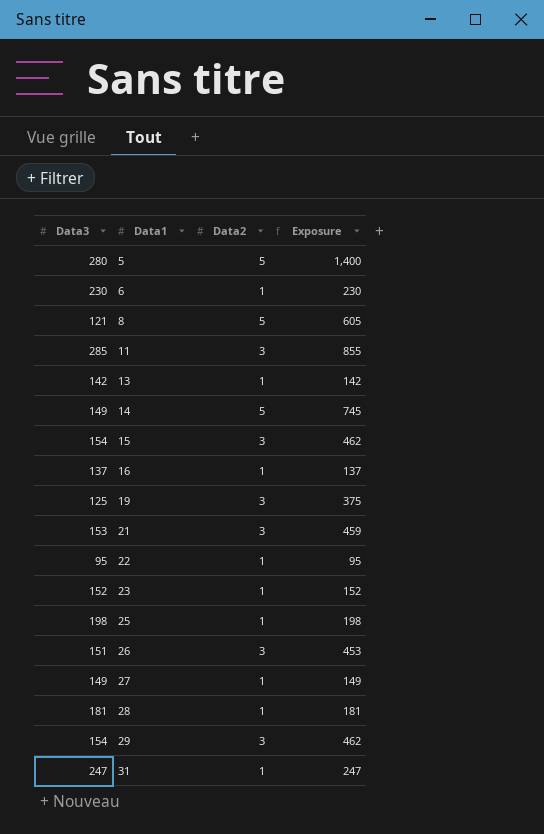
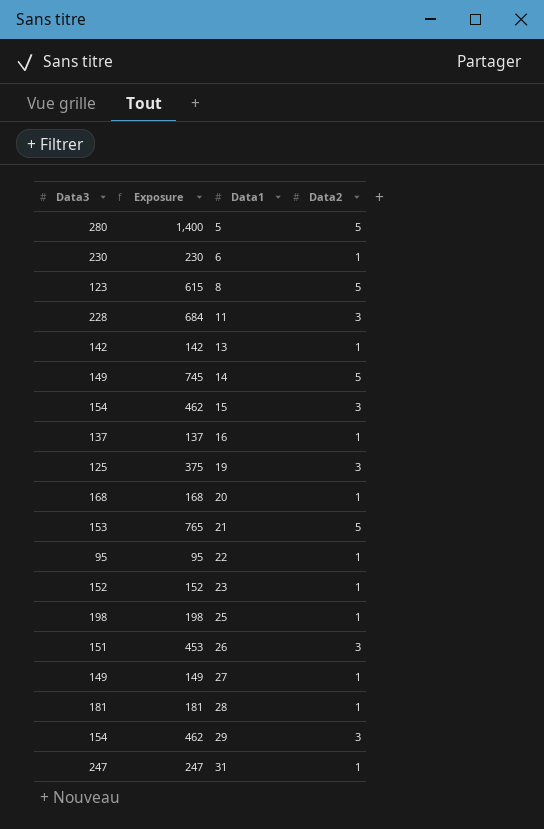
column Exposure | position: 4 -> 2
8 | Data3: 121 -> 123
8 | Exposure: 605 -> 615
11 | Data3: 285 -> 228
11 | Exposure: 855 -> 684
row 20: none -> 168 | 168 | 1
21 | Exposure: 459 -> 765
21 | Data2: 3 -> 5

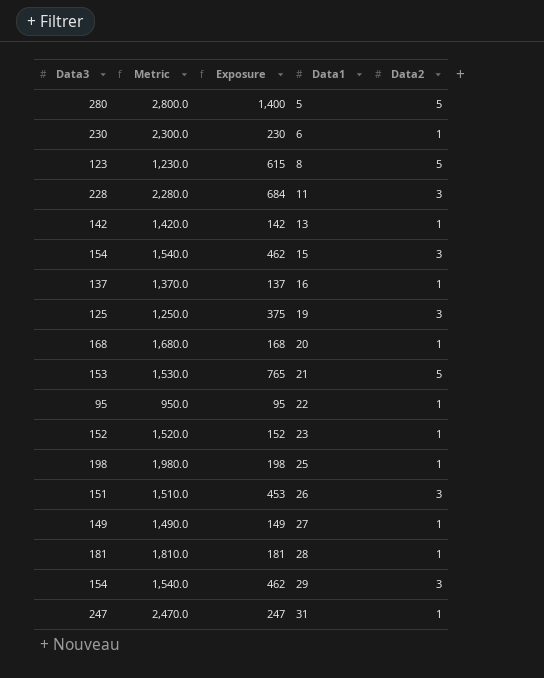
column Metric | formula: none -> [Data3] * 10
row 14: 149 | 745 | 5 -> none

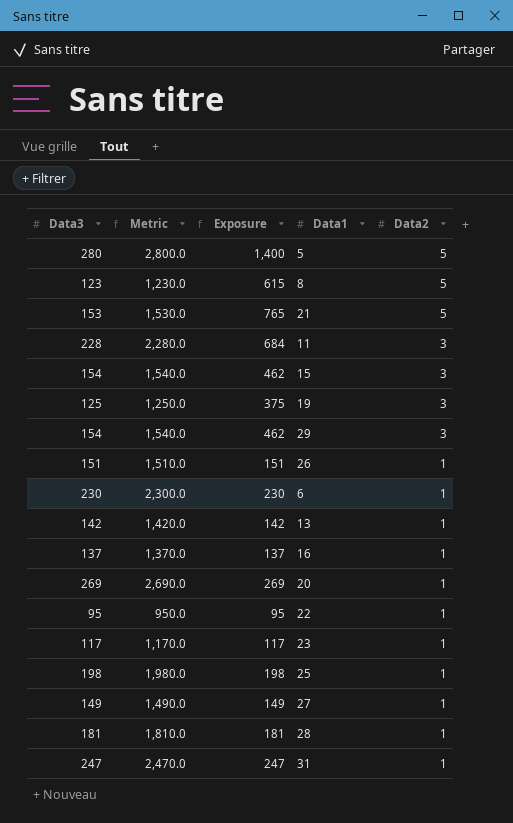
row order: Data1 ascending -> Data2 descending
26 | Exposure: 453 -> 151
26 | Data2: 3 -> 1
20 | Data3: 168 -> 269
20 | Metric: 1,680.0 -> 2,690.0
20 | Exposure: 168 -> 269
23 | Data3: 152 -> 117
23 | Metric: 1,520.0 -> 1,170.0
23 | Exposure: 152 -> 117

